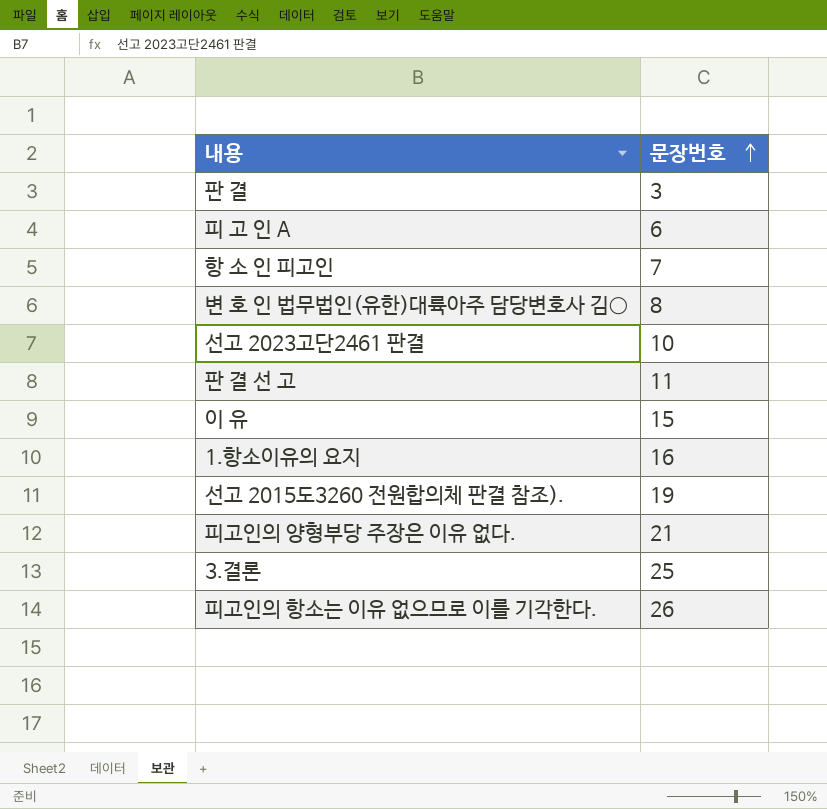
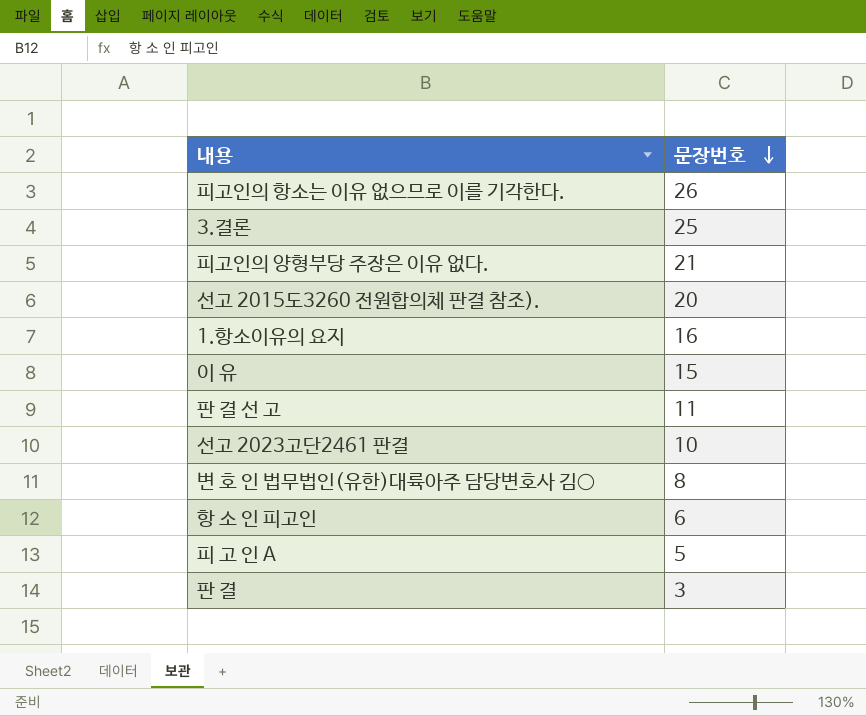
row order: 문장번호 ascending -> 문장번호 descending
선고 2015도3260 전원합의체 판결 참조). | 문장번호: 19 -> 20
항 소 인 피고인 | 문장번호: 7 -> 6
피 고 인 A | 문장번호: 6 -> 5

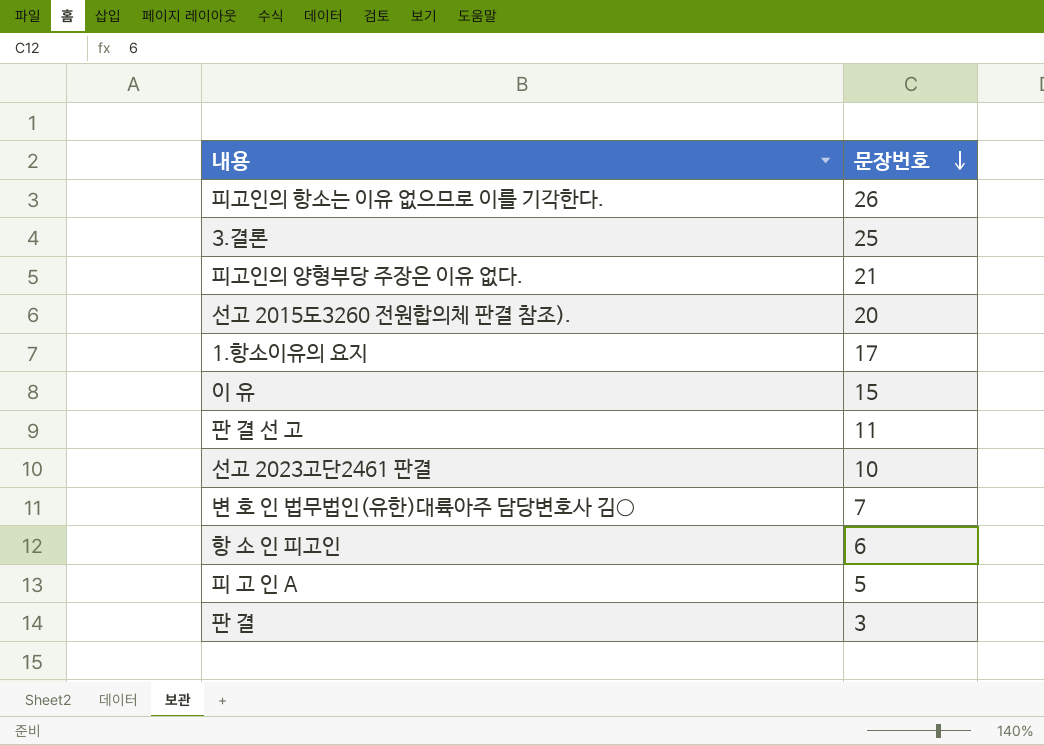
1.항소이유의 요지 | 문장번호: 16 -> 17
변 호 인 법무법인(유한)대륙아주 담당변호사 김○ | 문장번호: 8 -> 7

